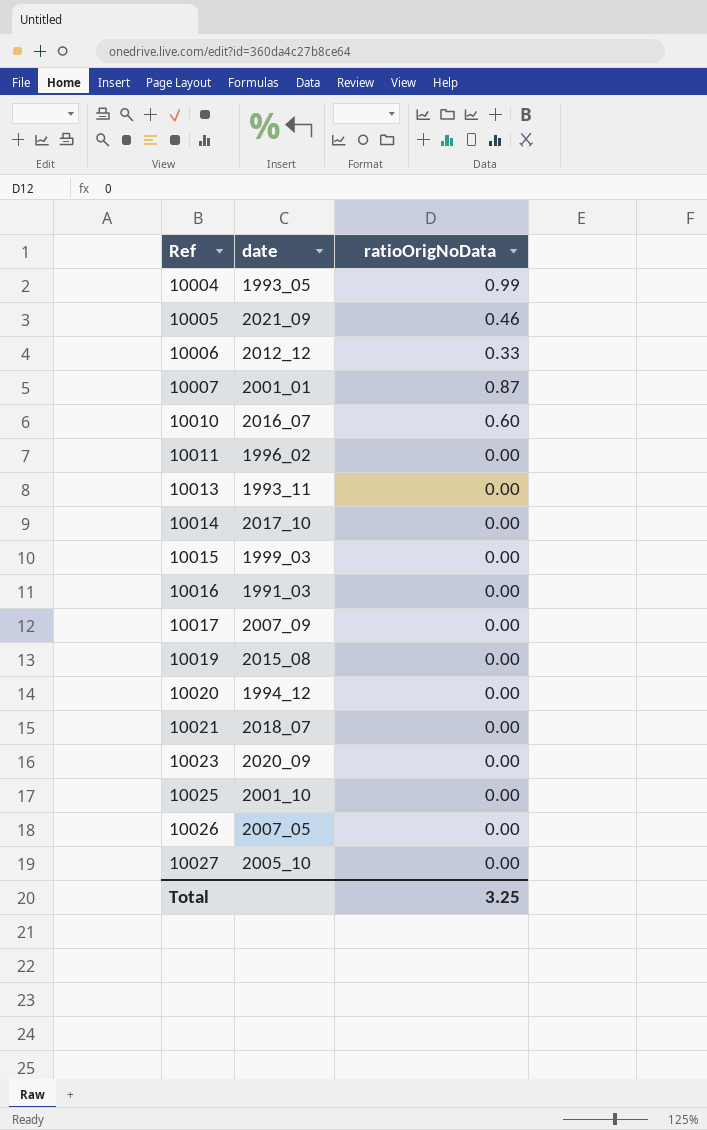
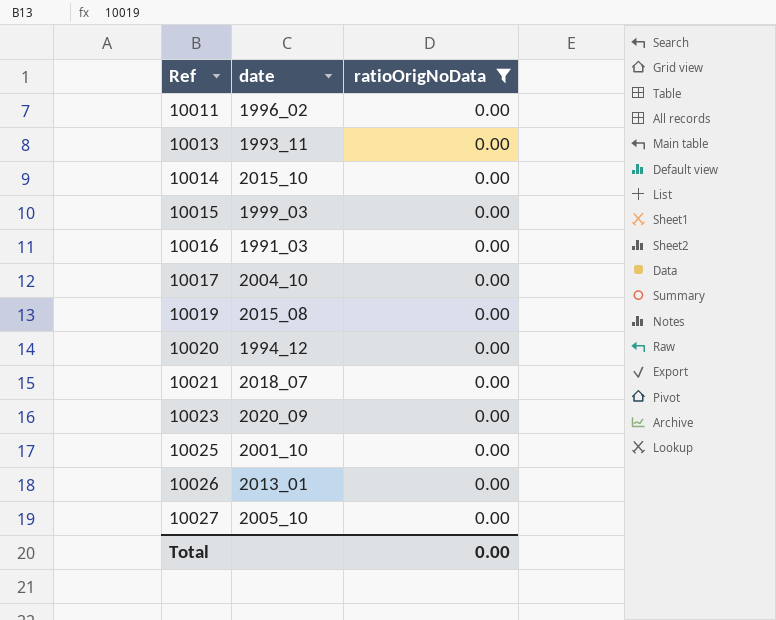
filter: none -> ratioOrigNoData = 0.00
10014 | date: 2017_10 -> 2015_10
10017 | date: 2007_09 -> 2004_10
10026 | date: 2007_05 -> 2013_01
Total | ratioOrigNoData: 3.25 -> 0.00

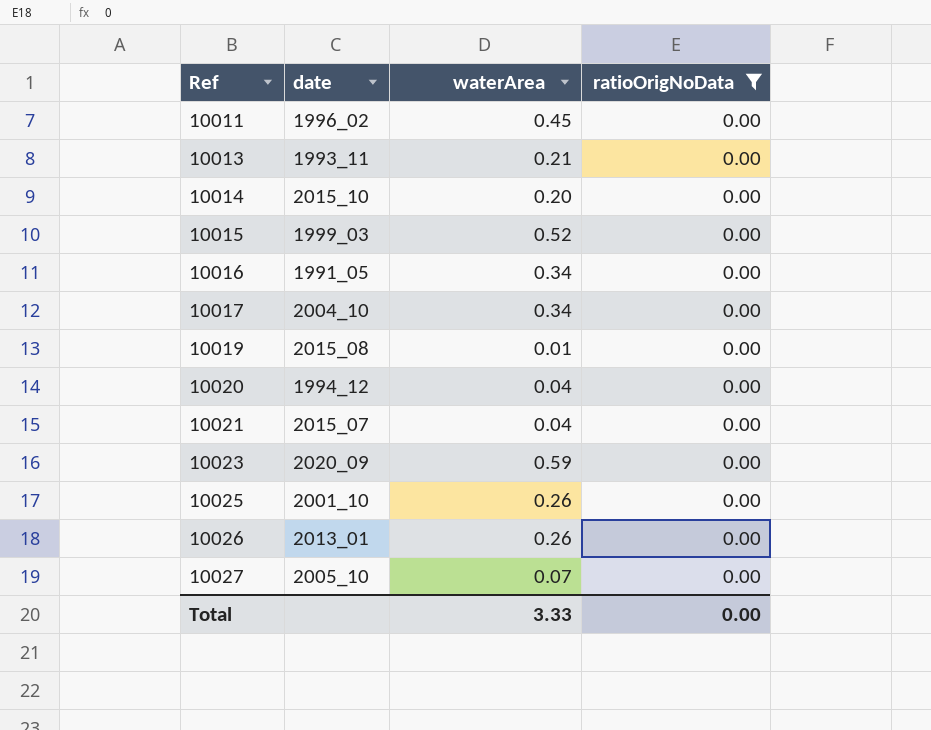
column waterArea | position: none -> 3
10016 | date: 1991_03 -> 1991_05
10021 | date: 2018_07 -> 2015_07

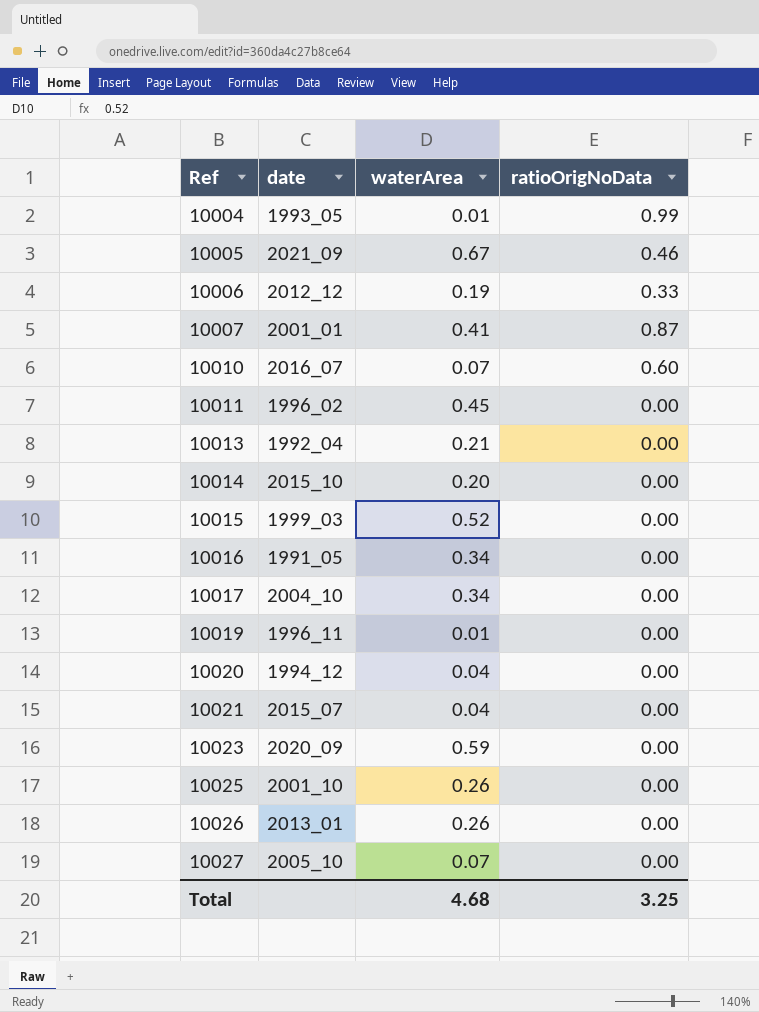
filter: ratioOrigNoData = 0.00 -> none
10013 | date: 1993_11 -> 1992_04
10019 | date: 2015_08 -> 1996_11
Total | waterArea: 3.33 -> 4.68
Total | ratioOrigNoData: 0.00 -> 3.25

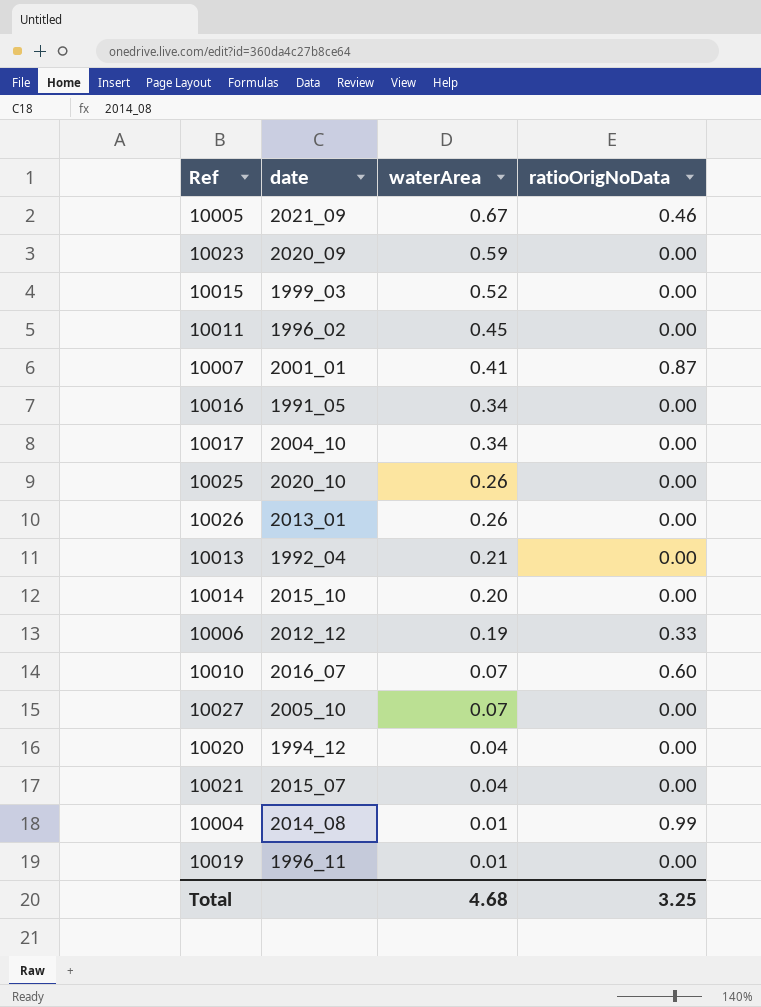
row order: Ref ascending -> waterArea descending
10025 | date: 2001_10 -> 2020_10
10004 | date: 1993_05 -> 2014_08

